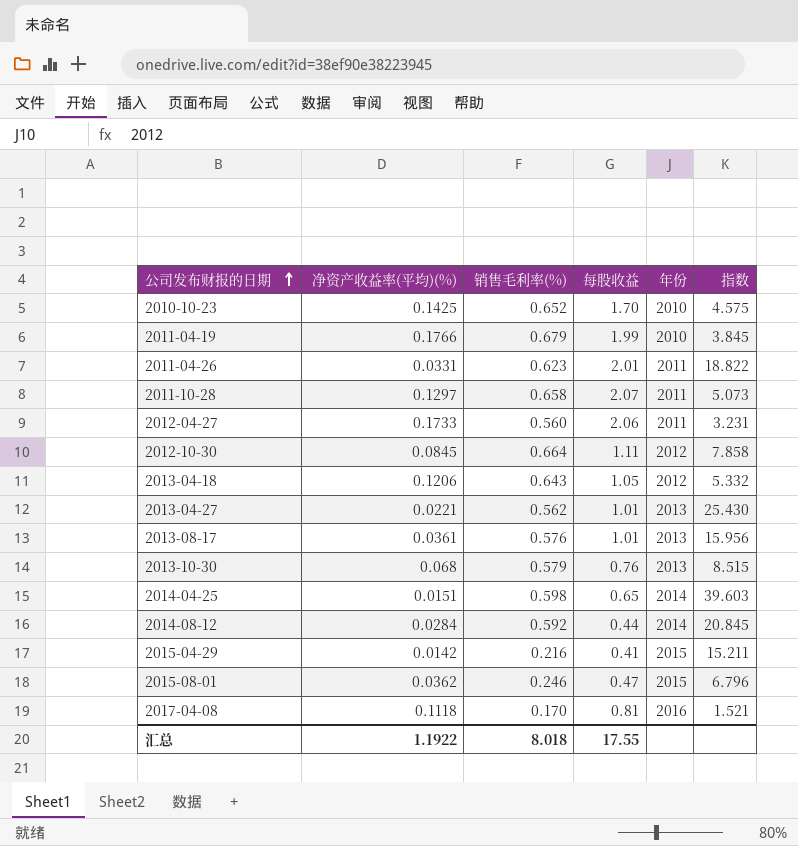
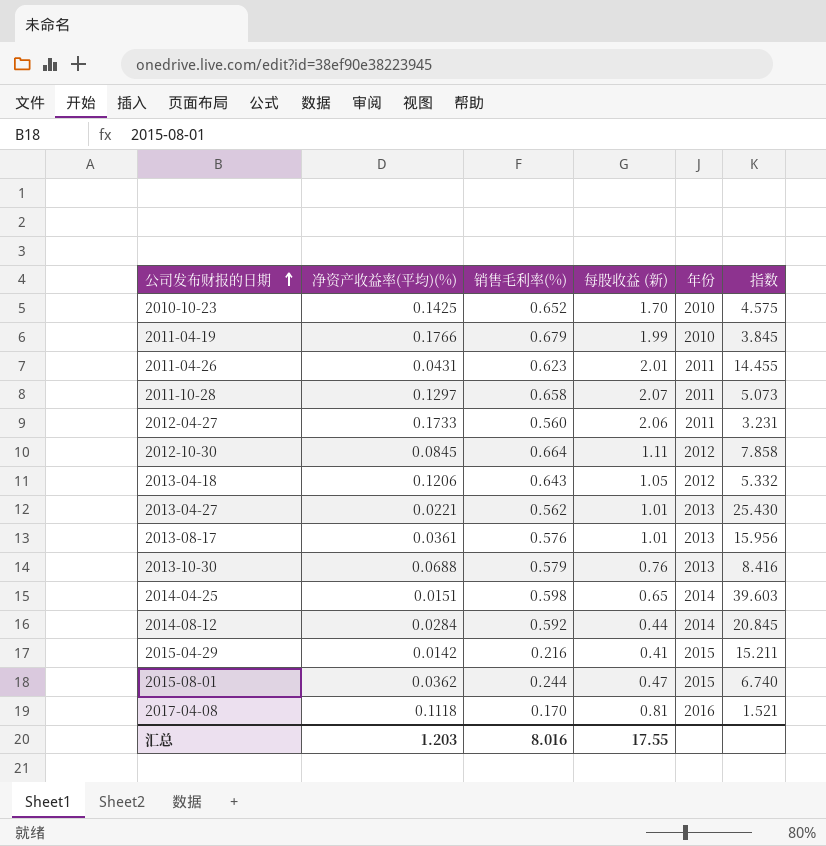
column name: 每股收益 -> 每股收益 (新)
2011-04-26 | 净资产收益率(平均)(%): 0.0331 -> 0.0431
2011-04-26 | 指数: 18.822 -> 14.455
2013-10-30 | 净资产收益率(平均)(%): 0.068 -> 0.0688
2013-10-30 | 指数: 8.515 -> 8.416
2015-08-01 | 销售毛利率(%): 0.246 -> 0.244
2015-08-01 | 指数: 6.796 -> 6.740
汇总 | 净资产收益率(平均)(%): 1.1922 -> 1.203
汇总 | 销售毛利率(%): 8.018 -> 8.016

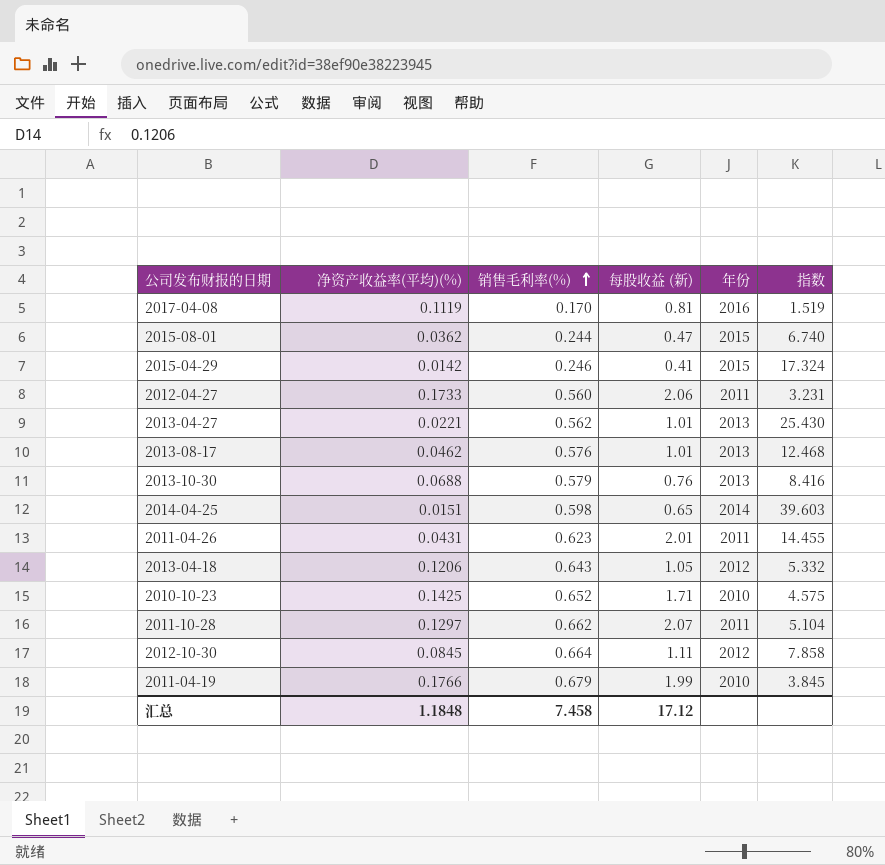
row order: 公司发布财报的日期 ascending -> 销售毛利率(%) ascending
row 2014-08-12: 0.0284 | 0.592 | 0.44 | 2014 | 20.845 -> none
2017-04-08 | 净资产收益率(平均)(%): 0.1118 -> 0.1119
2017-04-08 | 指数: 1.521 -> 1.519
2015-04-29 | 销售毛利率(%): 0.216 -> 0.246
2015-04-29 | 指数: 15.211 -> 17.324
2013-08-17 | 净资产收益率(平均)(%): 0.0361 -> 0.0462
2013-08-17 | 指数: 15.956 -> 12.468
2010-10-23 | 每股收益 (新): 1.70 -> 1.71
2011-10-28 | 销售毛利率(%): 0.658 -> 0.662
2011-10-28 | 指数: 5.073 -> 5.104
汇总 | 净资产收益率(平均)(%): 1.203 -> 1.1848
汇总 | 销售毛利率(%): 8.016 -> 7.458
汇总 | 每股收益 (新): 17.55 -> 17.12

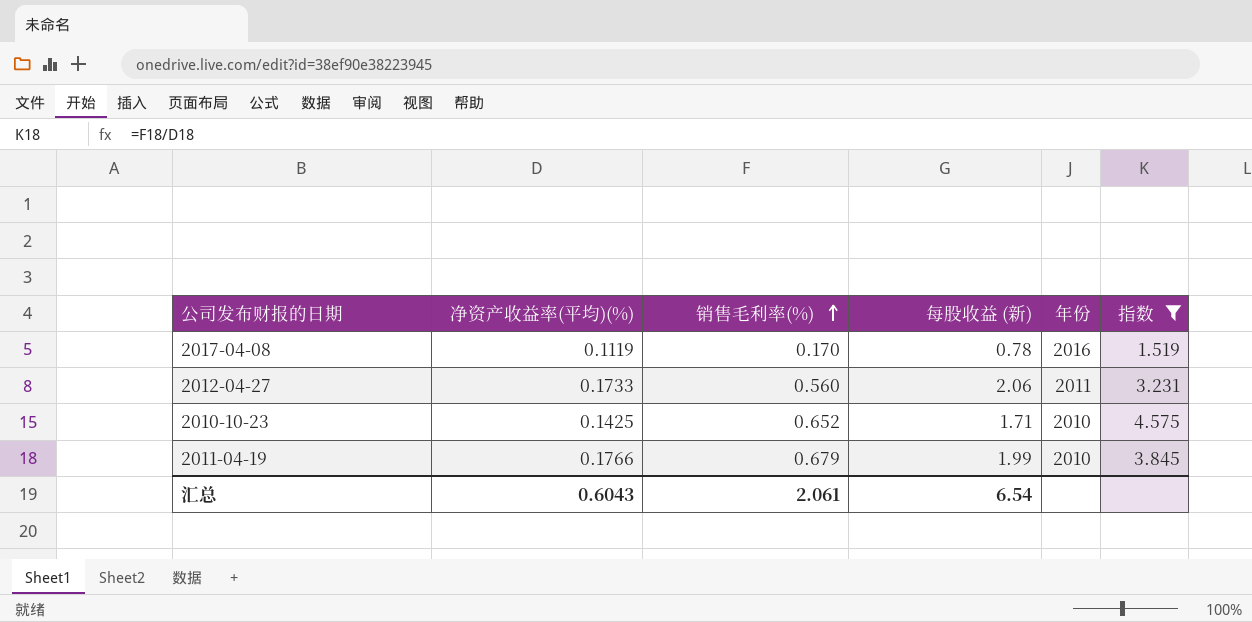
filter: none -> 指数 <= 4.575
2017-04-08 | 每股收益 (新): 0.81 -> 0.78
汇总 | 净资产收益率(平均)(%): 1.1848 -> 0.6043
汇总 | 销售毛利率(%): 7.458 -> 2.061
汇总 | 每股收益 (新): 17.12 -> 6.54

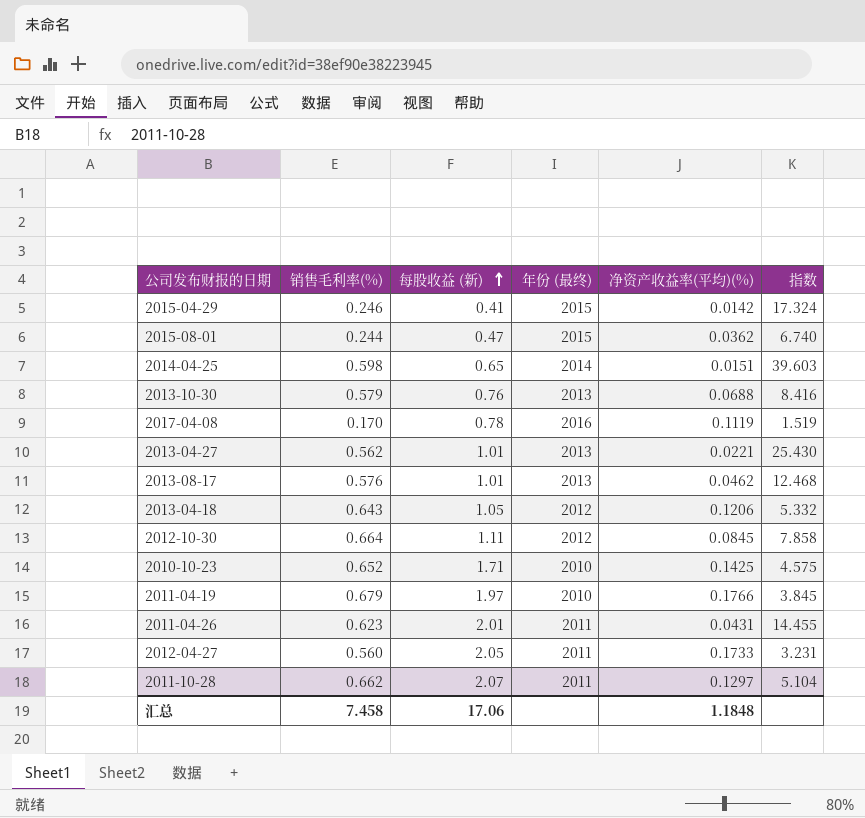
filter: 指数 <= 4.575 -> none
row order: 销售毛利率(%) ascending -> 每股收益 (新) ascending
column name: 年份 -> 年份 (最终)
column 净资产收益率(平均)(%) | position: 2 -> 5
2011-04-19 | 每股收益 (新): 1.99 -> 1.97
2012-04-27 | 每股收益 (新): 2.06 -> 2.05
汇总 | 销售毛利率(%): 2.061 -> 7.458
汇总 | 每股收益 (新): 6.54 -> 17.06
汇总 | 净资产收益率(平均)(%): 0.6043 -> 1.1848

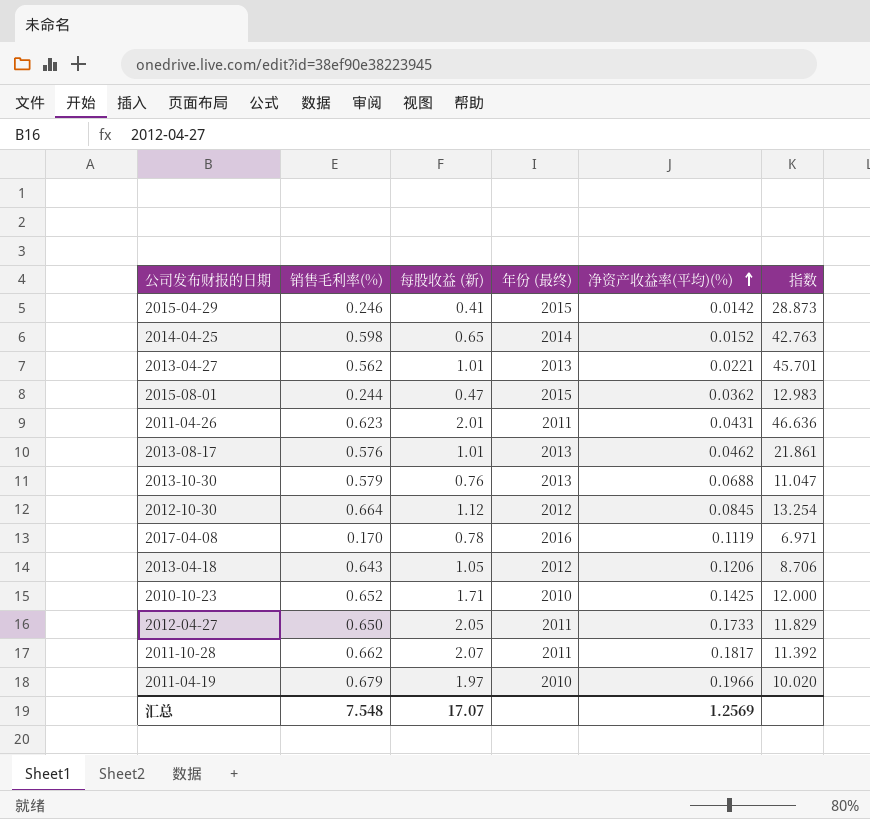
row order: 每股收益 (新) ascending -> 净资产收益率(平均)(%) ascending
column 指数 | formula: [销售毛利率(%)] / [净资产收益率(平均)(%)] -> [每股收益 (新)] / [净资产收益率(平均)(%)]
2014-04-25 | 净资产收益率(平均)(%): 0.0151 -> 0.0152
2012-10-30 | 每股收益 (新): 1.11 -> 1.12
2012-04-27 | 销售毛利率(%): 0.560 -> 0.650
2011-10-28 | 净资产收益率(平均)(%): 0.1297 -> 0.1817
2011-04-19 | 净资产收益率(平均)(%): 0.1766 -> 0.1966
汇总 | 销售毛利率(%): 7.458 -> 7.548
汇总 | 每股收益 (新): 17.06 -> 17.07
汇总 | 净资产收益率(平均)(%): 1.1848 -> 1.2569

